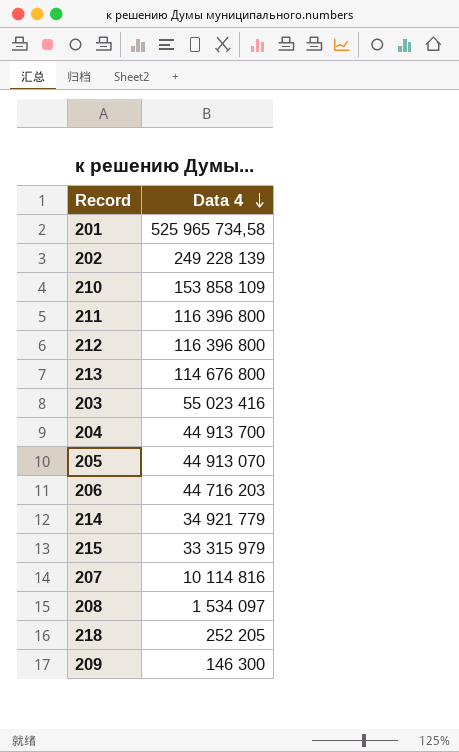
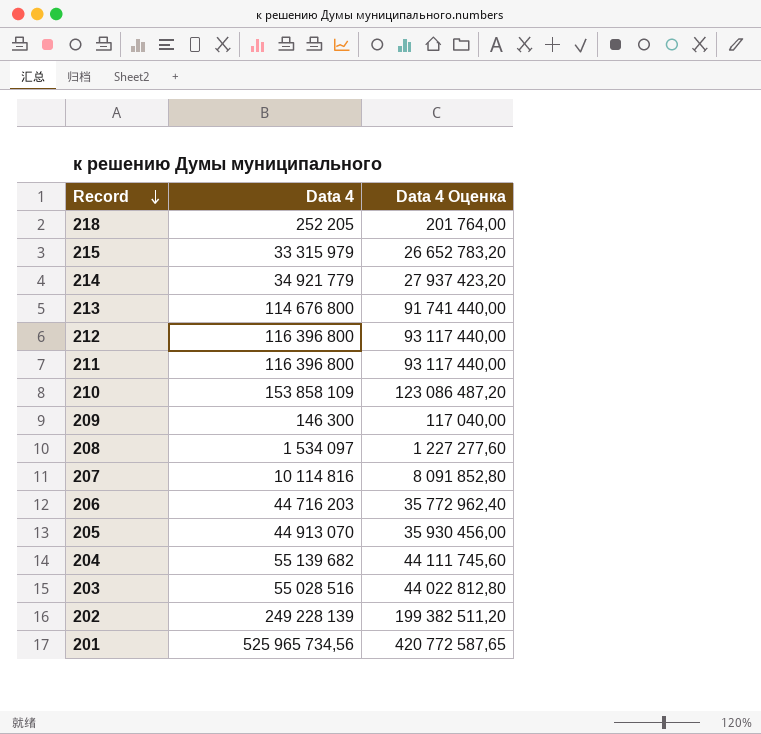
row order: Data 4 descending -> Record descending
column Data 4 Оценка | formula: none -> [Data 4] * 0,8
204 | Data 4: 44 913 700 -> 55 139 682
203 | Data 4: 55 023 416 -> 55 028 516
201 | Data 4: 525 965 734,58 -> 525 965 734,56

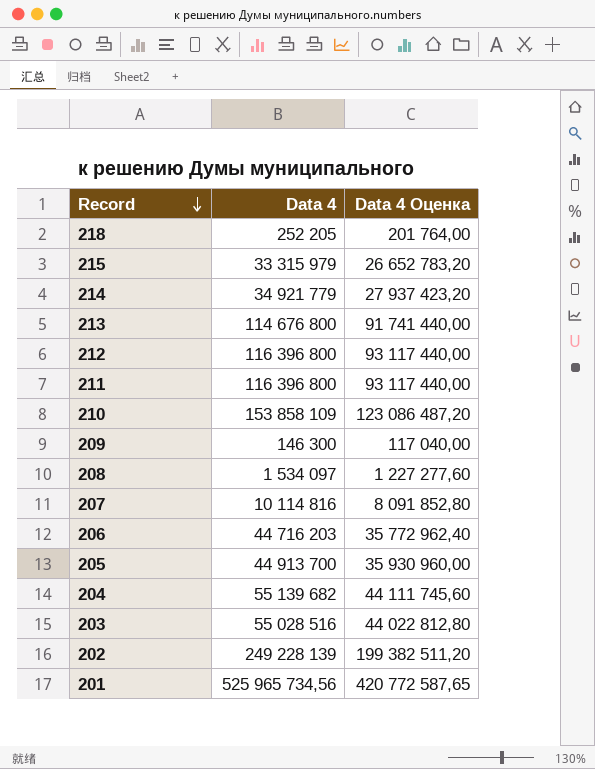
205 | Data 4: 44 913 070 -> 44 913 700
205 | Data 4 Оценка: 35 930 456,00 -> 35 930 960,00

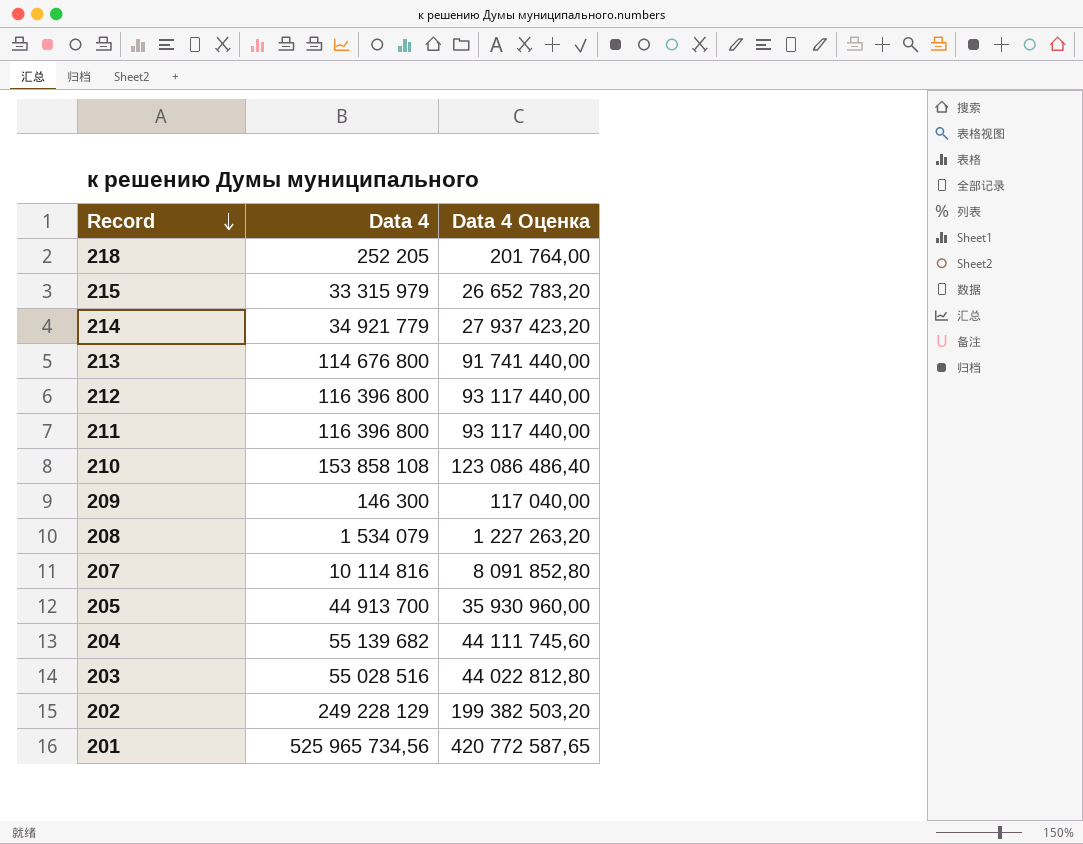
row 206: 44 716 203 | 35 772 962,40 -> none
210 | Data 4: 153 858 109 -> 153 858 108
210 | Data 4 Оценка: 123 086 487,20 -> 123 086 486,40
208 | Data 4: 1 534 097 -> 1 534 079
208 | Data 4 Оценка: 1 227 277,60 -> 1 227 263,20
202 | Data 4: 249 228 139 -> 249 228 129
202 | Data 4 Оценка: 199 382 511,20 -> 199 382 503,20

